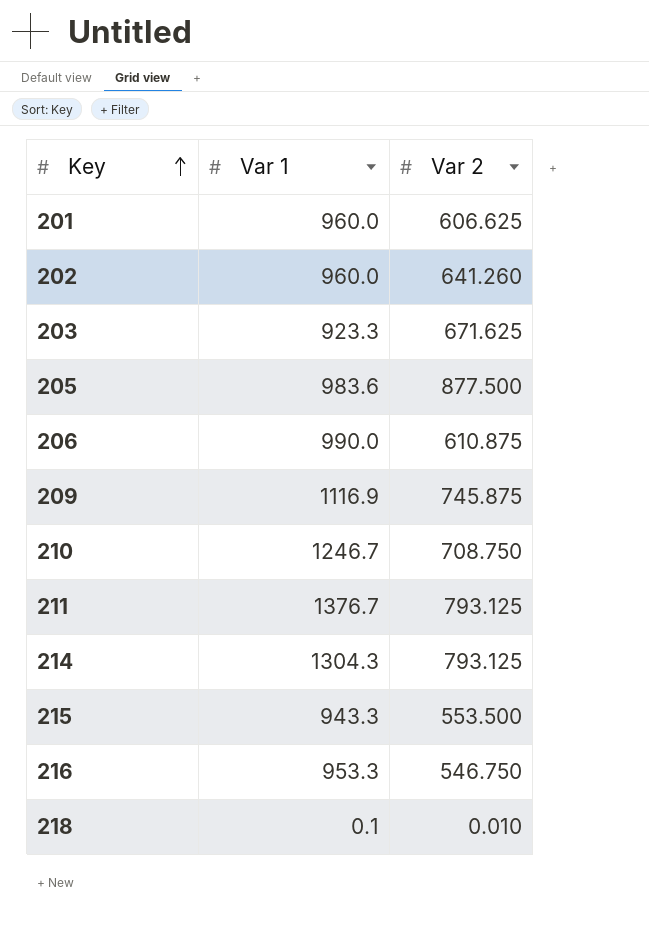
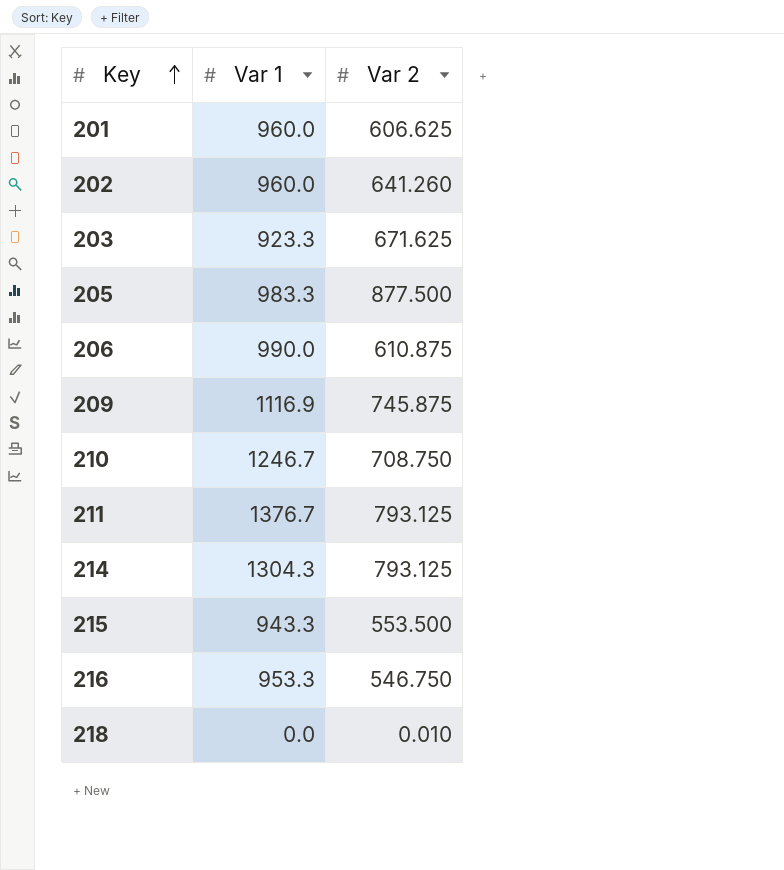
205 | Var 1: 983.6 -> 983.3
218 | Var 1: 0.1 -> 0.0

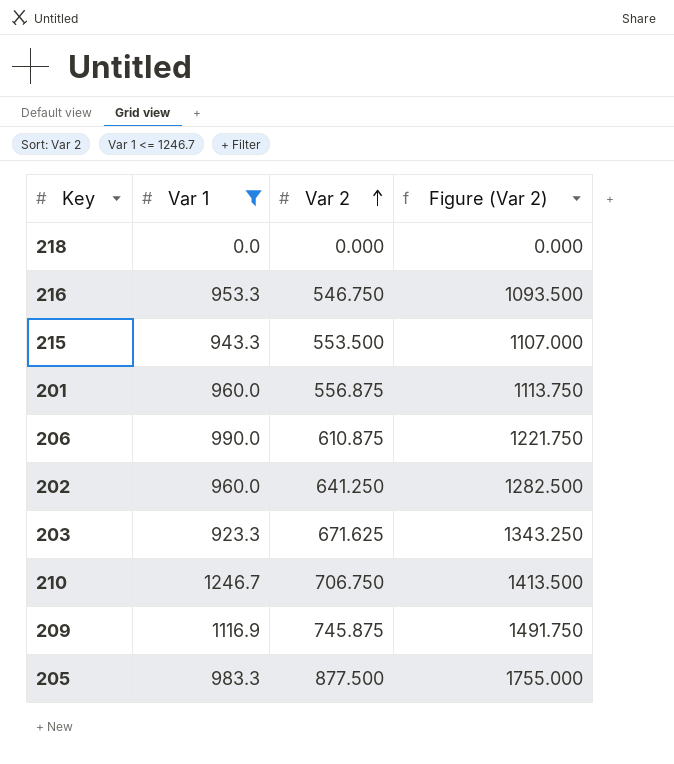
filter: none -> Var 1 <= 1246.7
row order: Key ascending -> Var 2 ascending
column Figure (Var 2) | formula: none -> [Var 2] * 2
218 | Var 2: 0.010 -> 0.000
201 | Var 2: 606.625 -> 556.875
202 | Var 2: 641.260 -> 641.250
210 | Var 2: 708.750 -> 706.750

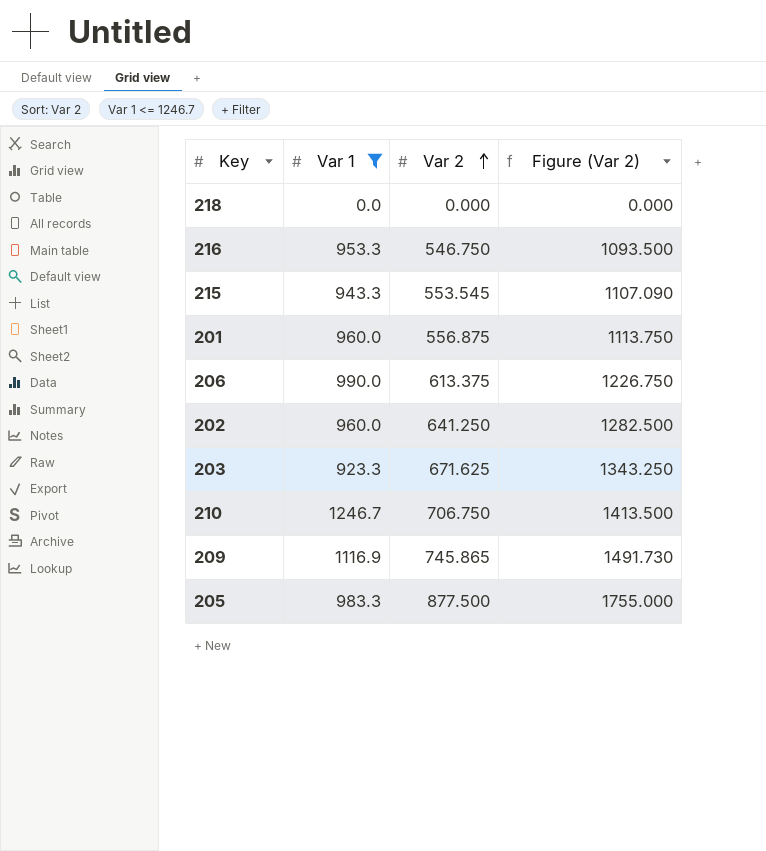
215 | Var 2: 553.500 -> 553.545
215 | Figure (Var 2): 1107.000 -> 1107.090
206 | Var 2: 610.875 -> 613.375
206 | Figure (Var 2): 1221.750 -> 1226.750
209 | Var 2: 745.875 -> 745.865
209 | Figure (Var 2): 1491.750 -> 1491.730

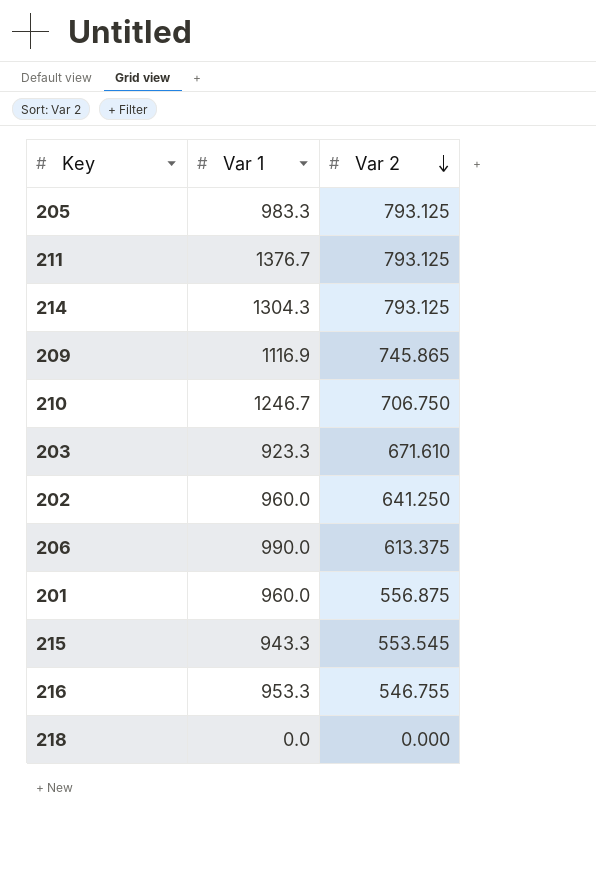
filter: Var 1 <= 1246.7 -> none
row order: Var 2 ascending -> Var 2 descending
column Figure (Var 2) | formula: [Var 2] * 2 -> none
205 | Var 2: 877.500 -> 793.125
203 | Var 2: 671.625 -> 671.610
216 | Var 2: 546.750 -> 546.755

